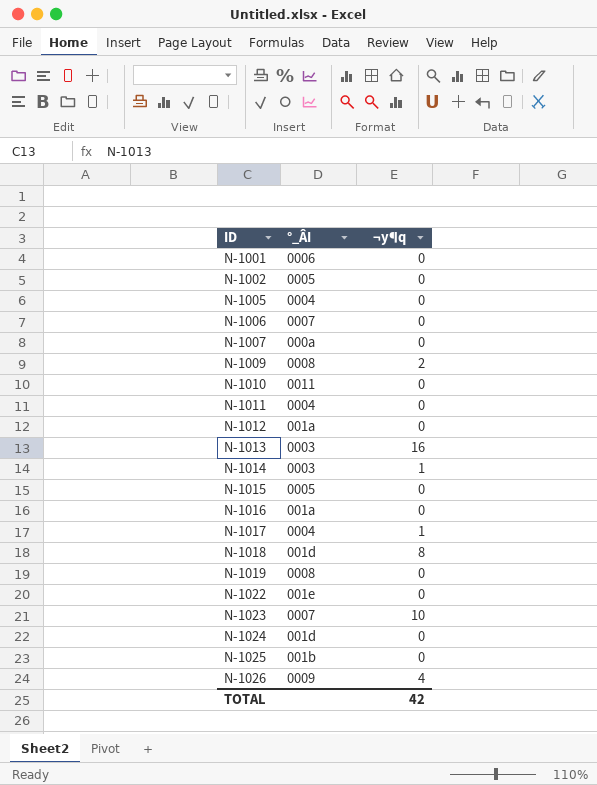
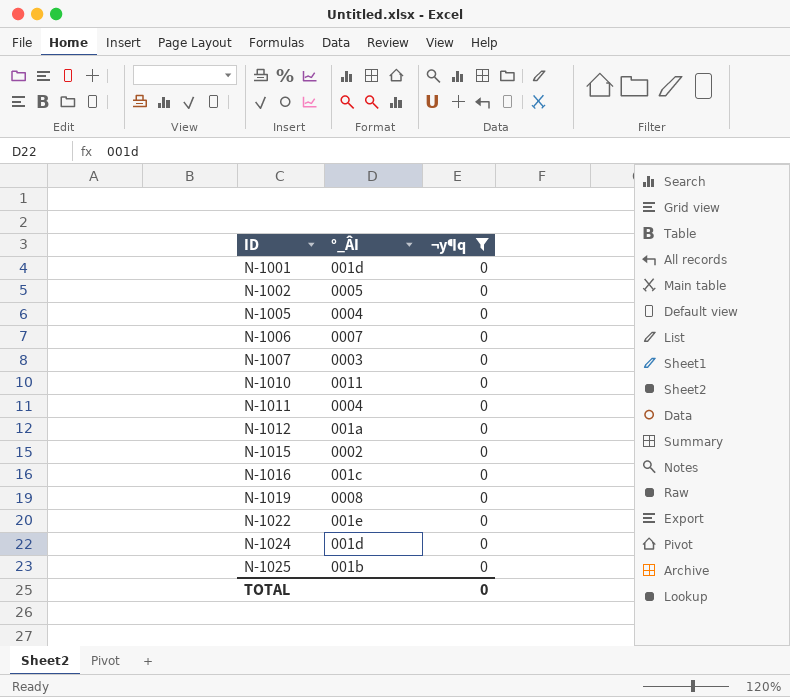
filter: none -> ¬y¶q = 0
N-1001 | °_ÂI: 0006 -> 001d
N-1007 | °_ÂI: 000a -> 0003
N-1015 | °_ÂI: 0005 -> 0002
N-1016 | °_ÂI: 001a -> 001c
TOTAL | ¬y¶q: 42 -> 0

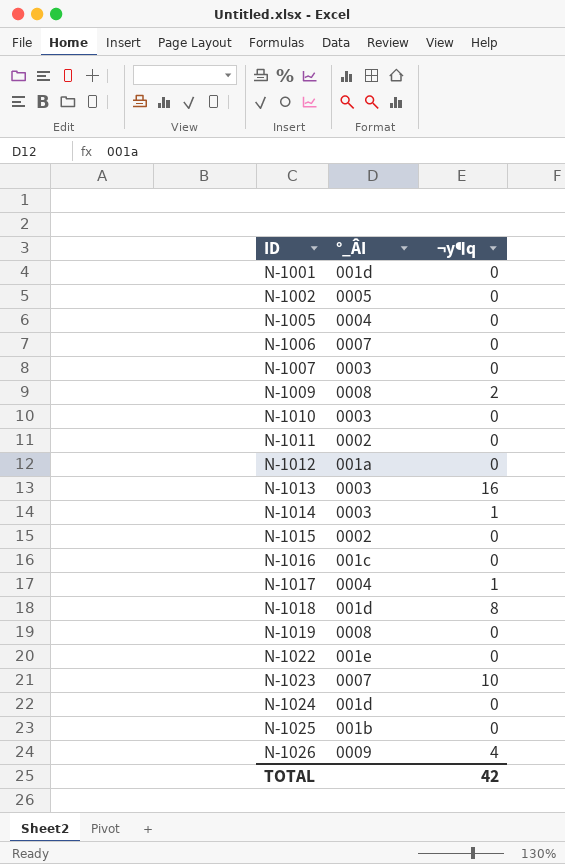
filter: ¬y¶q = 0 -> none
N-1010 | °_ÂI: 0011 -> 0003
N-1011 | °_ÂI: 0004 -> 0002
TOTAL | ¬y¶q: 0 -> 42

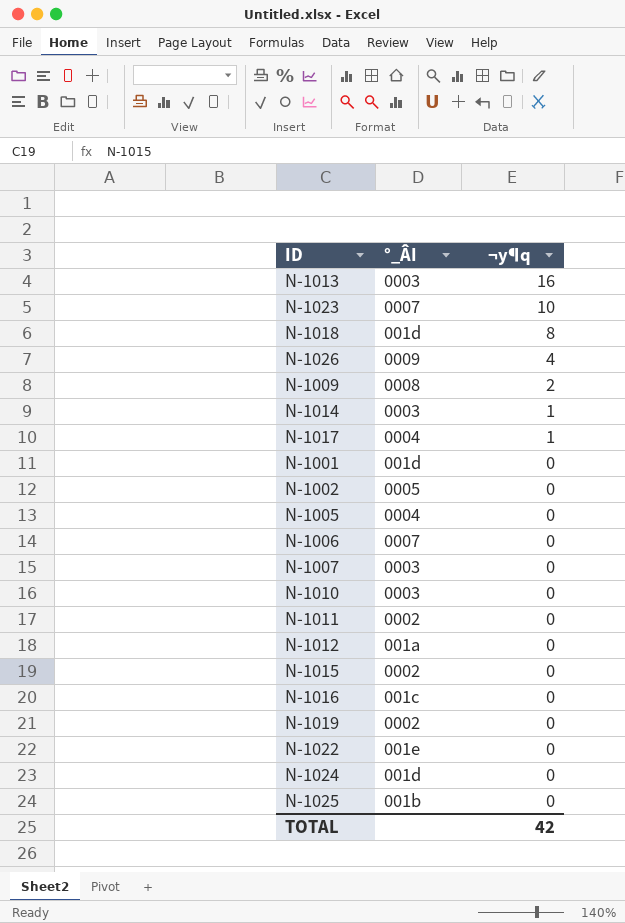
row order: ID ascending -> ¬y¶q descending
N-1019 | °_ÂI: 0008 -> 0002

